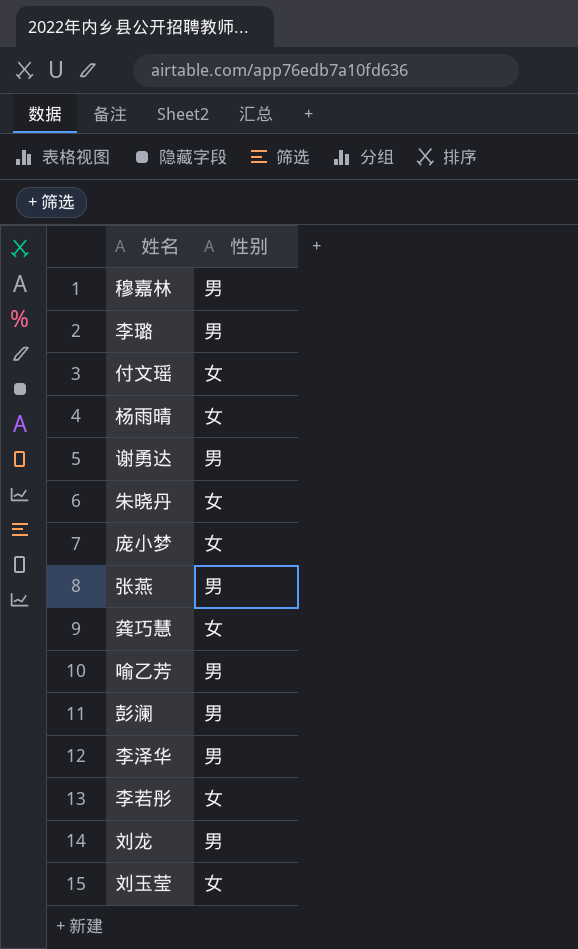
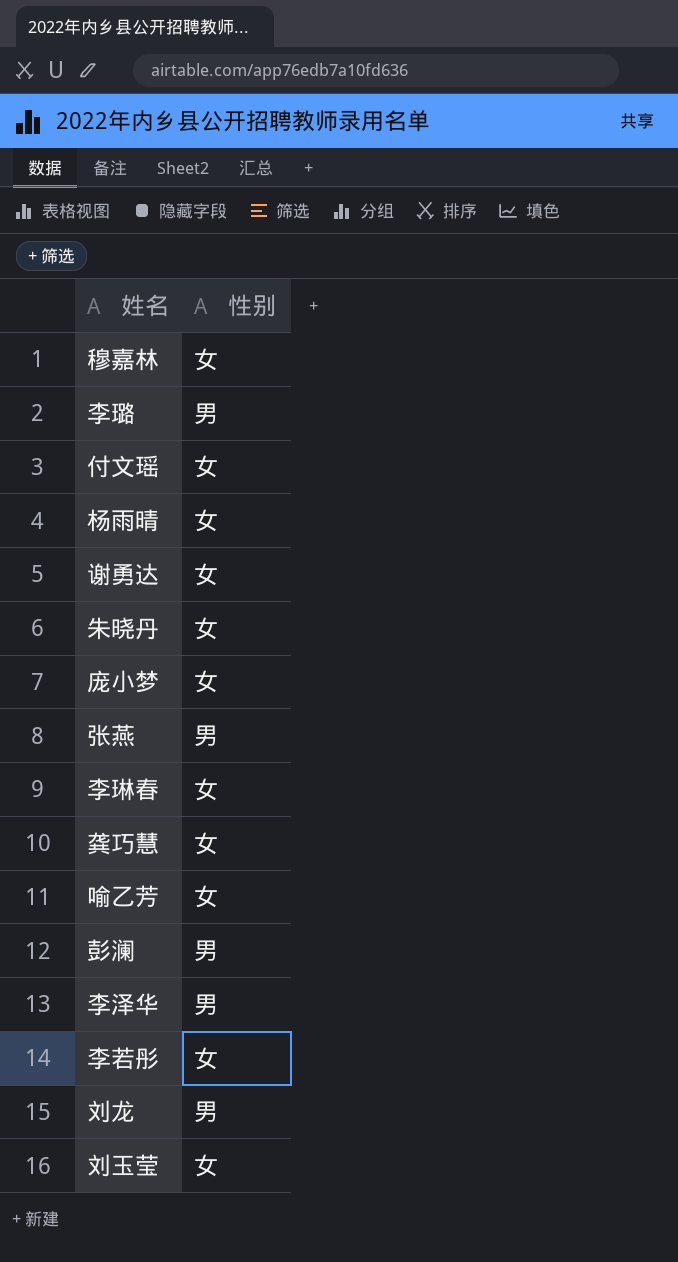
穆嘉林 | 性别: 男 -> 女
谢勇达 | 性别: 男 -> 女
row 李琳春: none -> 女
喻乙芳 | 性别: 男 -> 女

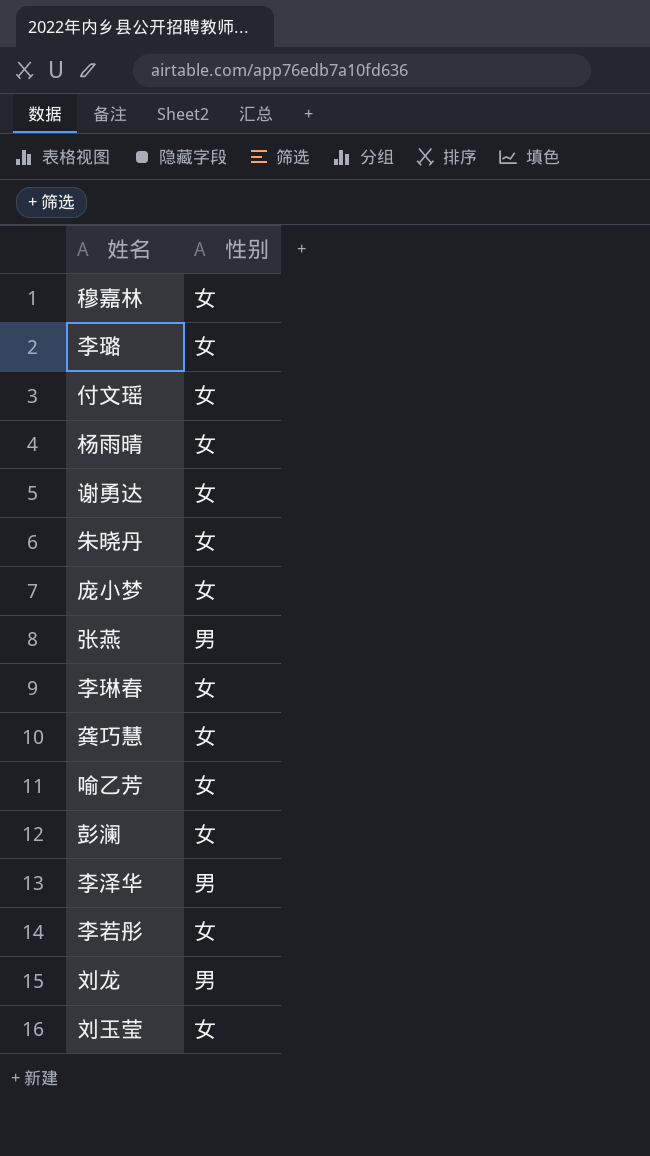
李璐 | 性别: 男 -> 女
彭澜 | 性别: 男 -> 女

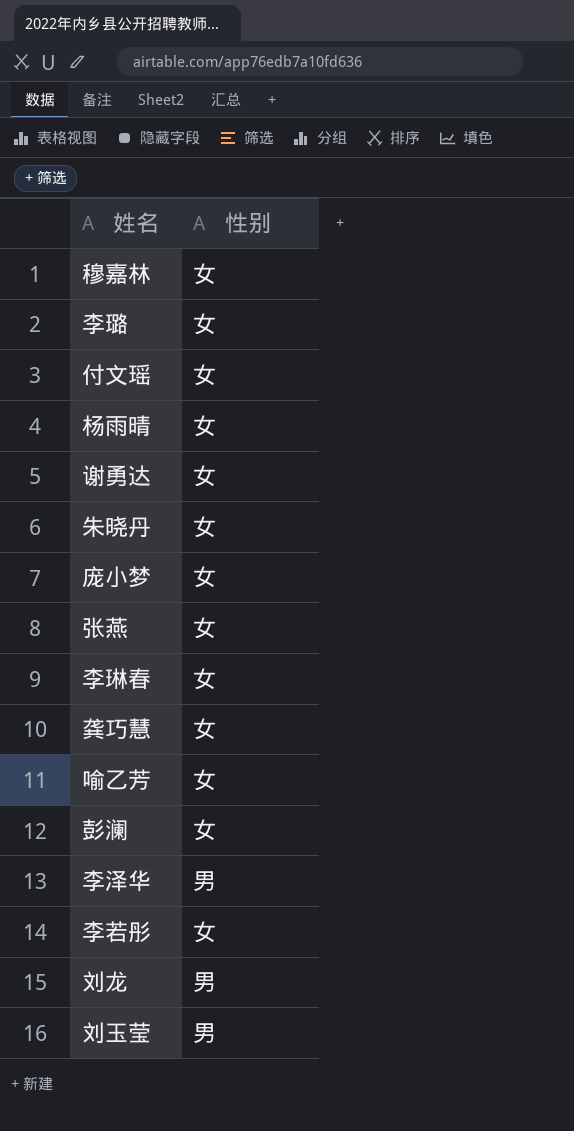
张燕 | 性别: 男 -> 女
刘玉莹 | 性别: 女 -> 男

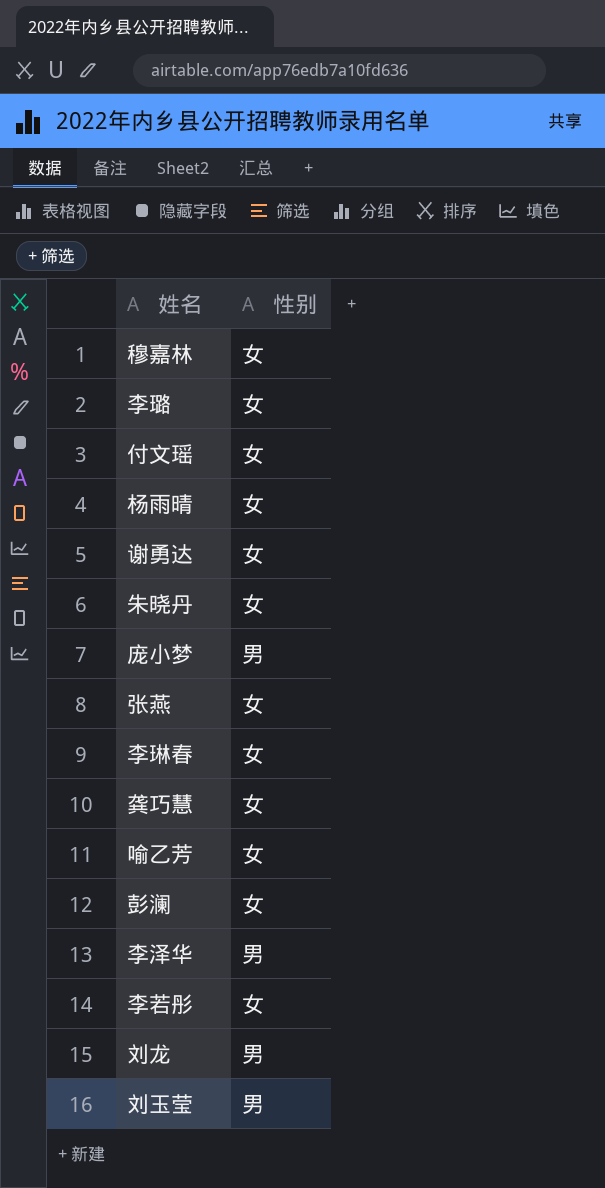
庞小梦 | 性别: 女 -> 男

